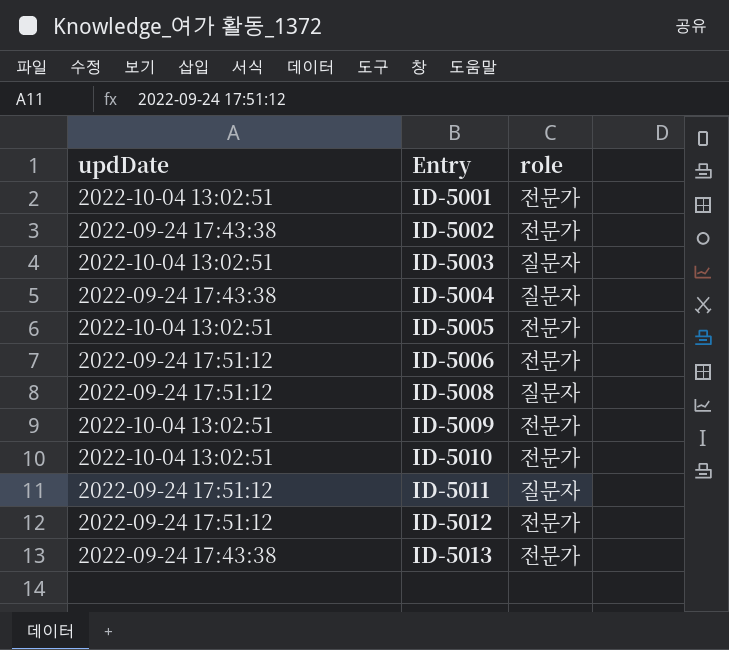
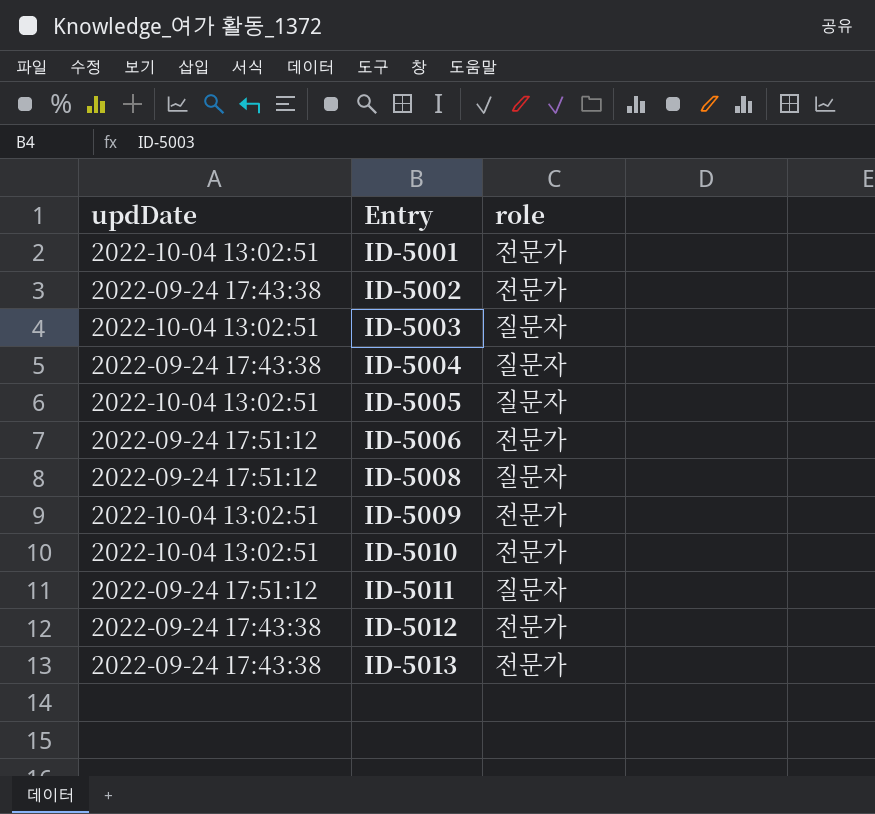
ID-5005 | role: 전문가 -> 질문자
ID-5012 | updDate: 2022-09-24 17:51:12 -> 2022-09-24 17:43:38

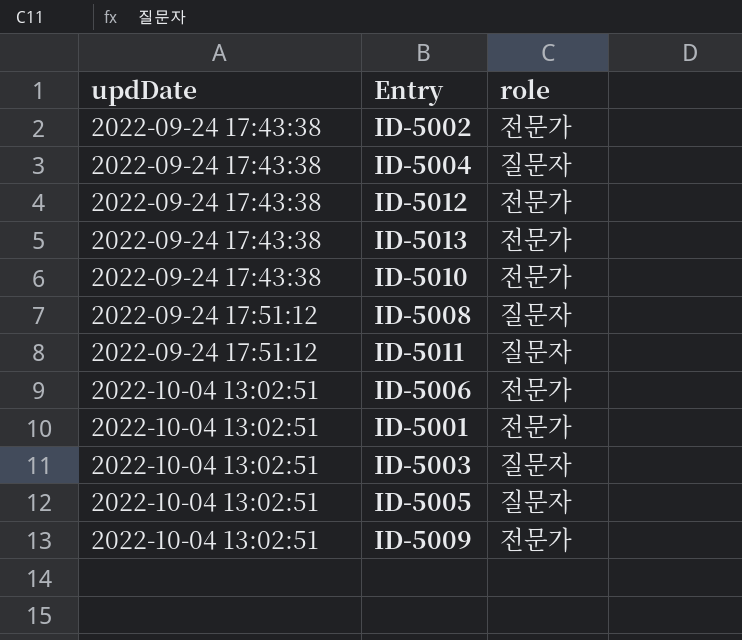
row order: Entry ascending -> updDate ascending
ID-5010 | updDate: 2022-10-04 13:02:51 -> 2022-09-24 17:43:38
ID-5006 | updDate: 2022-09-24 17:51:12 -> 2022-10-04 13:02:51

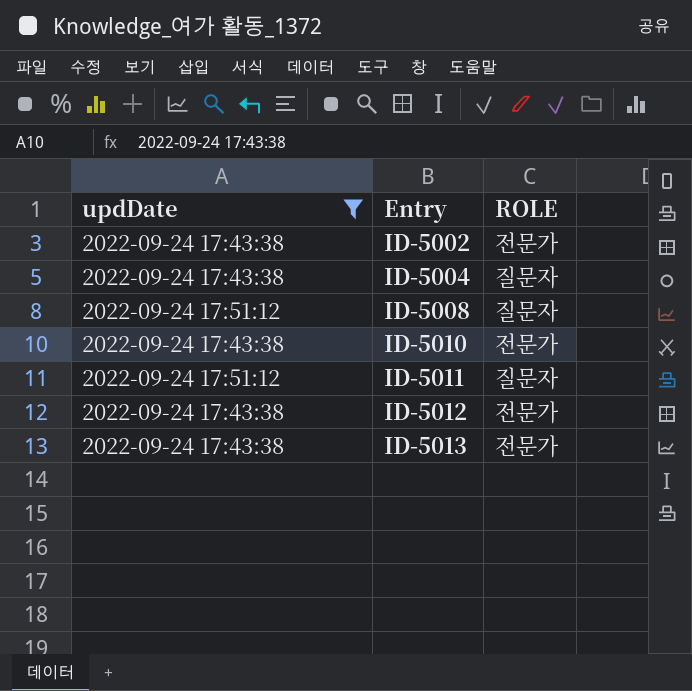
filter: none -> updDate != 2022-10-04 13:02:51
row order: updDate ascending -> Entry ascending
column name: role -> ROLE

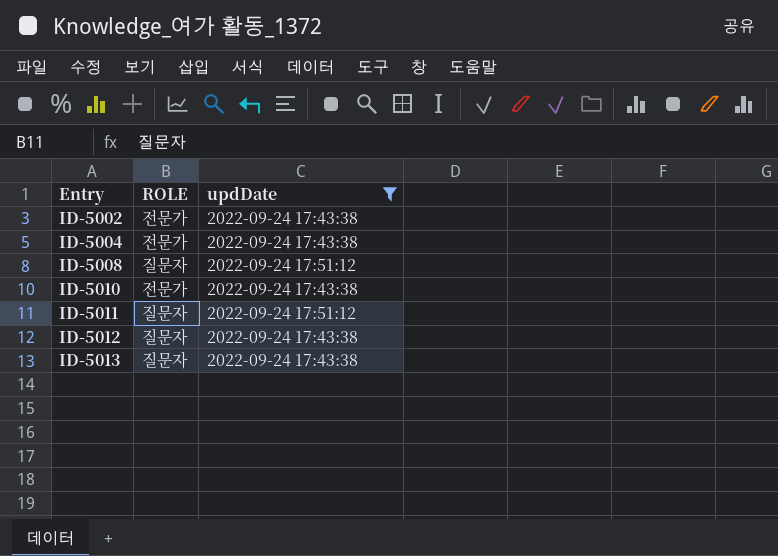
column updDate | position: 1 -> 3
ID-5004 | ROLE: 질문자 -> 전문가
ID-5012 | ROLE: 전문가 -> 질문자
ID-5013 | ROLE: 전문가 -> 질문자

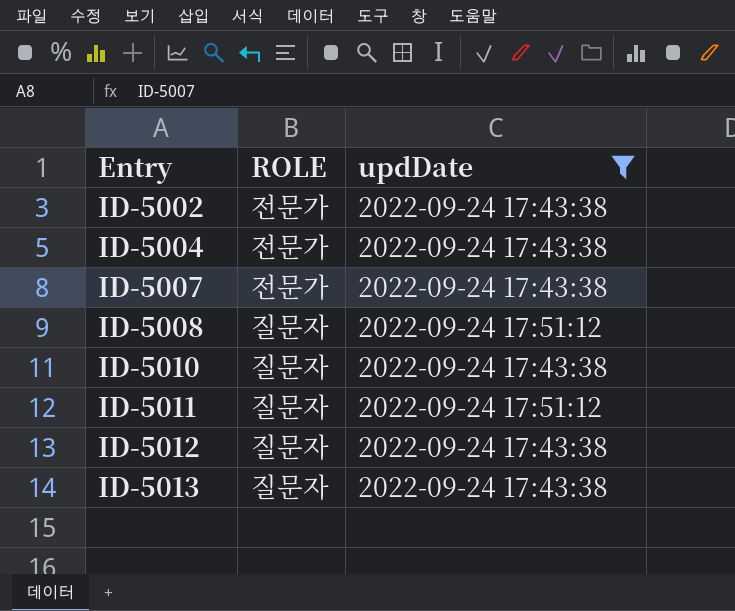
row ID-5007: none -> 전문가 | 2022-09-24 17:43:38
ID-5010 | ROLE: 전문가 -> 질문자

